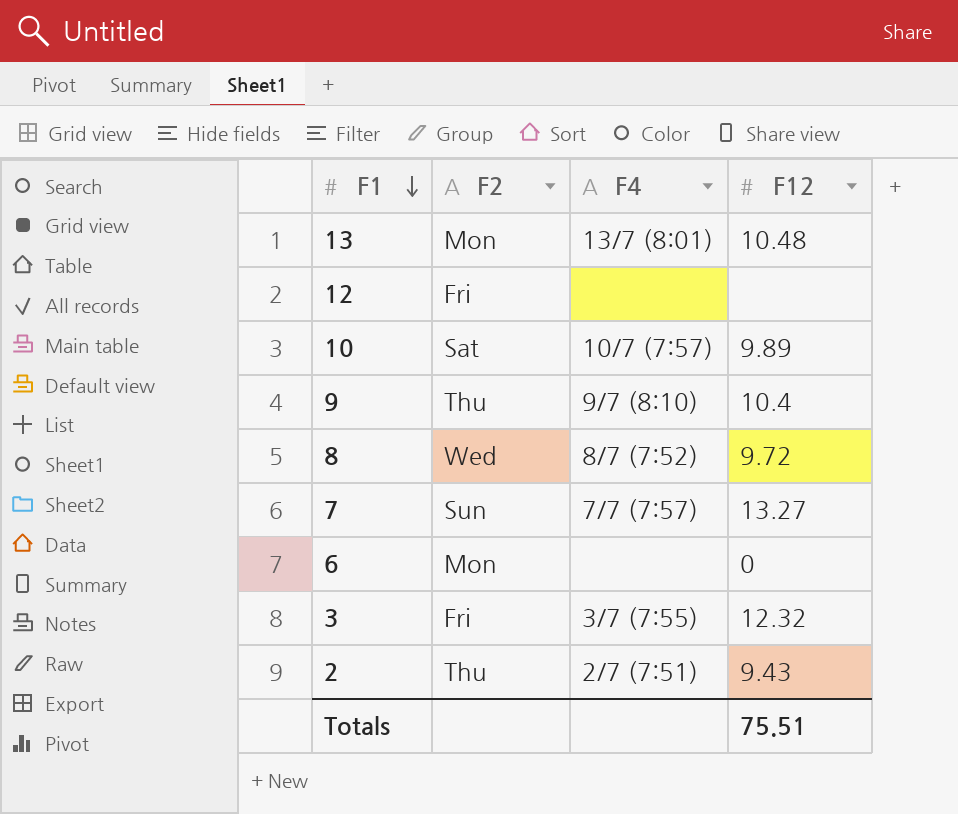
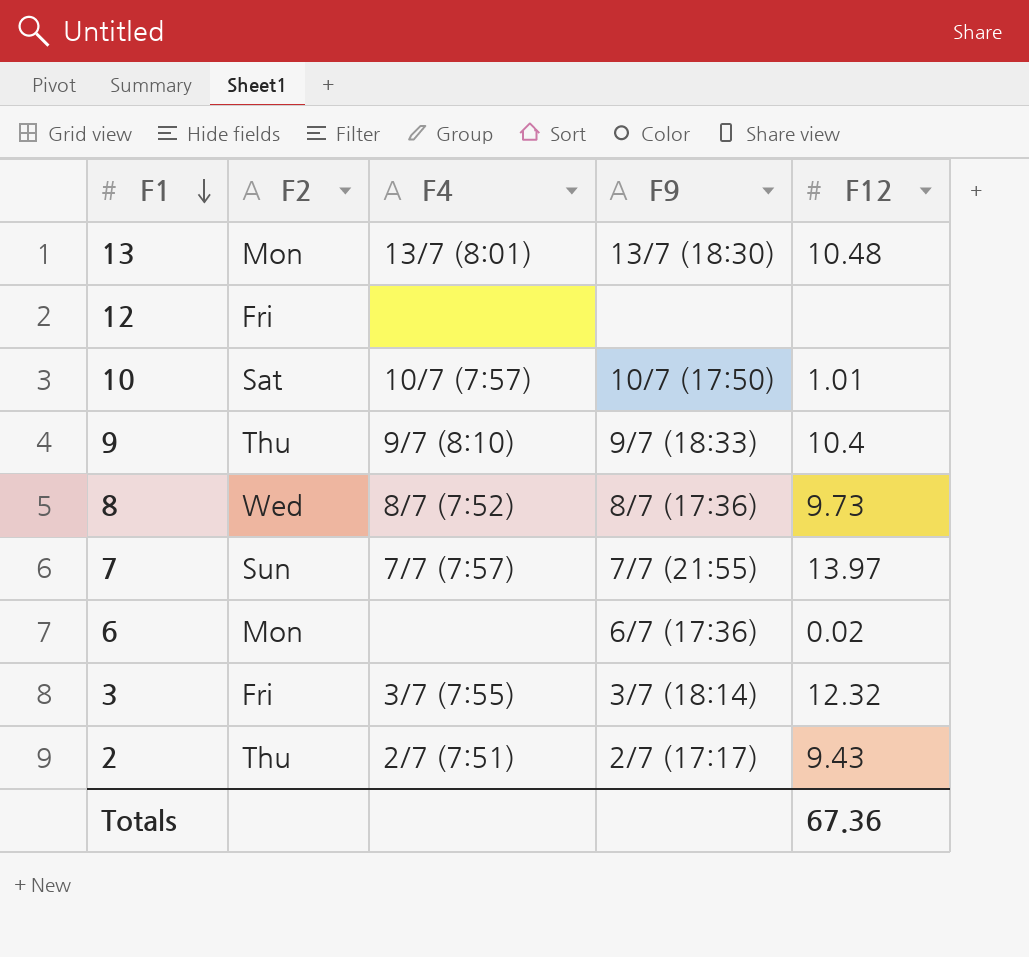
column F9 | position: none -> 4
10 | F12: 9.89 -> 1.01
8 | F12: 9.72 -> 9.73
7 | F12: 13.27 -> 13.97
6 | F12: 0 -> 0.02
Totals | F12: 75.51 -> 67.36

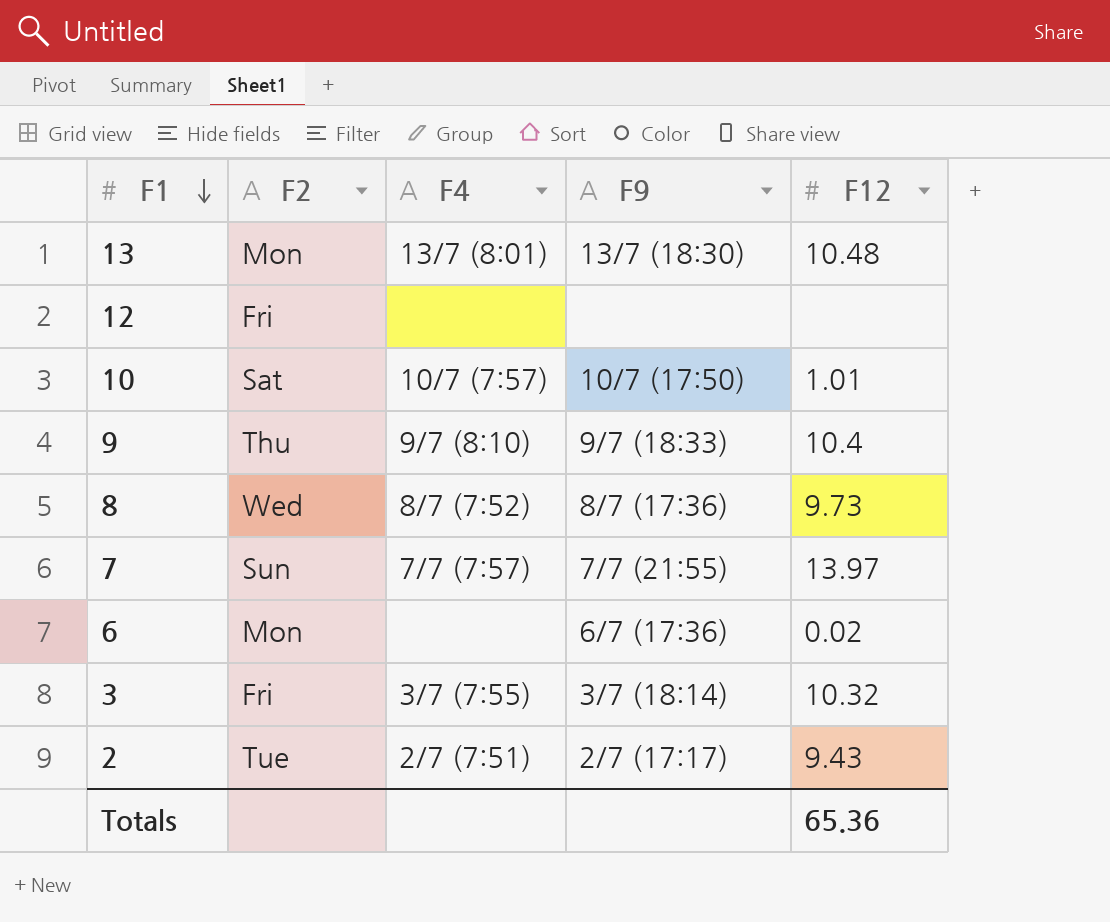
3 | F12: 12.32 -> 10.32
2 | F2: Thu -> Tue
Totals | F12: 67.36 -> 65.36

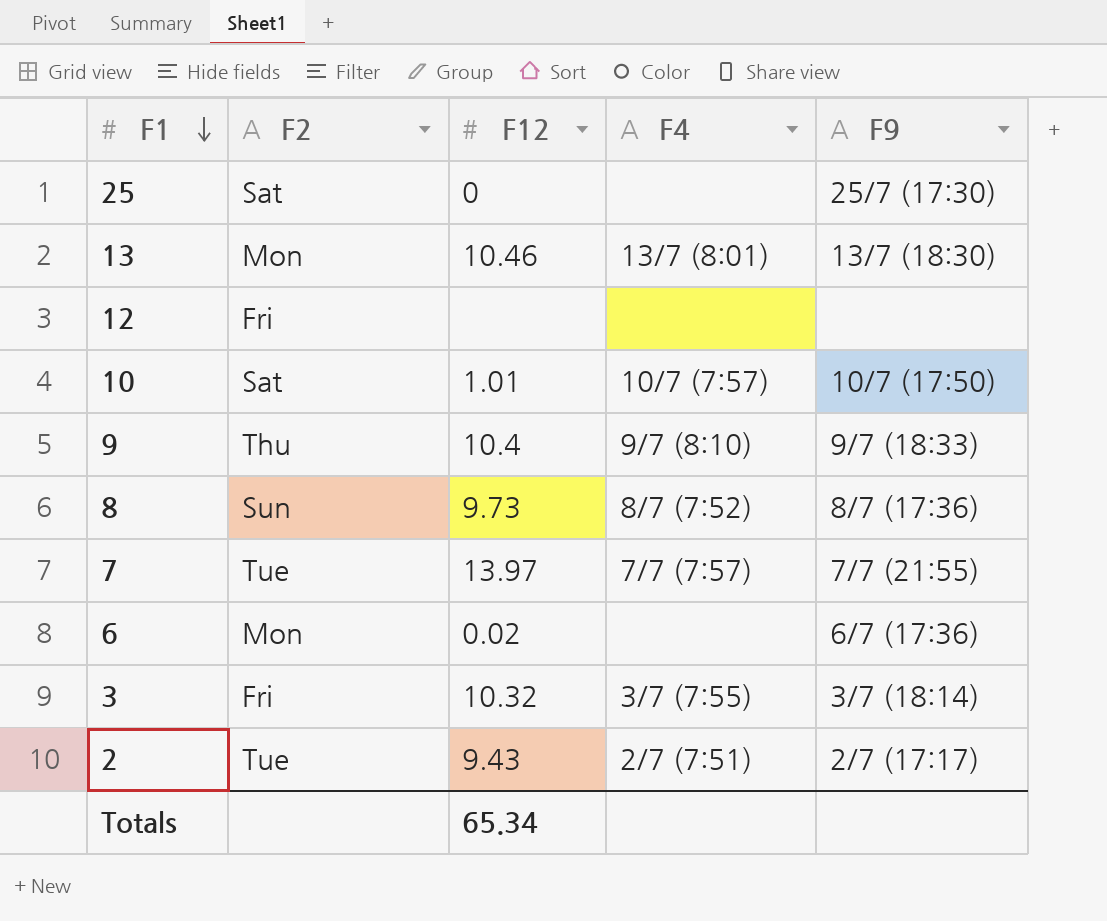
column F12 | position: 5 -> 3
row 25: none -> Sat | 0 | none | 25/7 (17:30)
13 | F12: 10.48 -> 10.46
8 | F2: Wed -> Sun
7 | F2: Sun -> Tue
Totals | F12: 65.36 -> 65.34

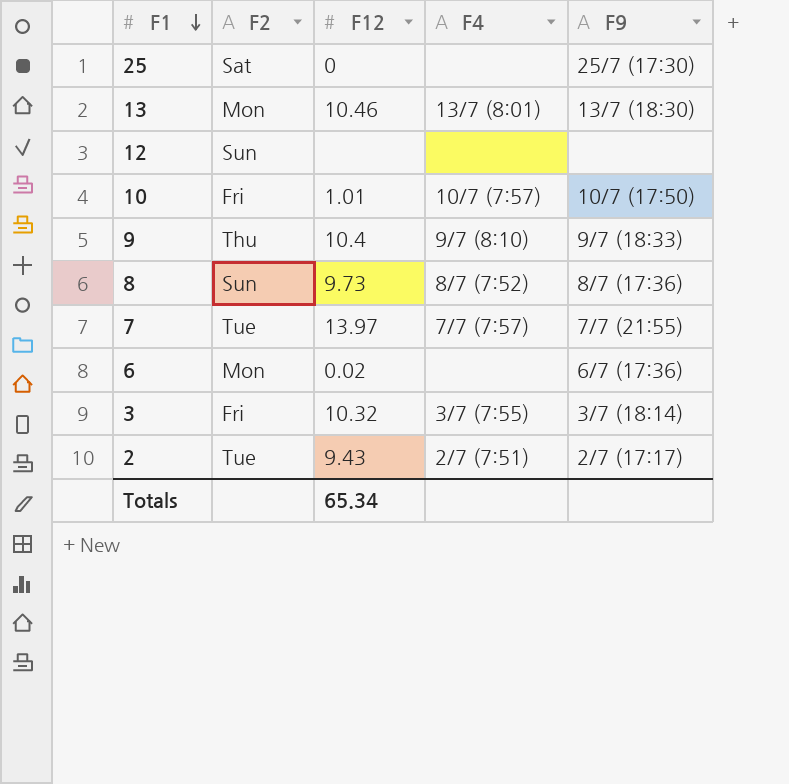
12 | F2: Fri -> Sun
10 | F2: Sat -> Fri

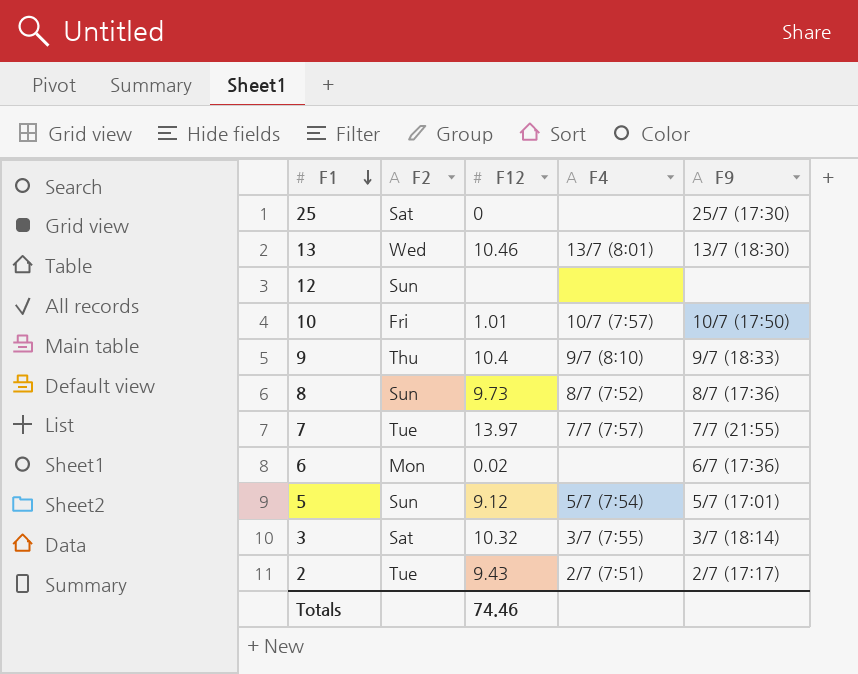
13 | F2: Mon -> Wed
row 5: none -> Sun | 9.12 | 5/7 (7:54) | 5/7 (17:01)
3 | F2: Fri -> Sat
Totals | F12: 65.34 -> 74.46

